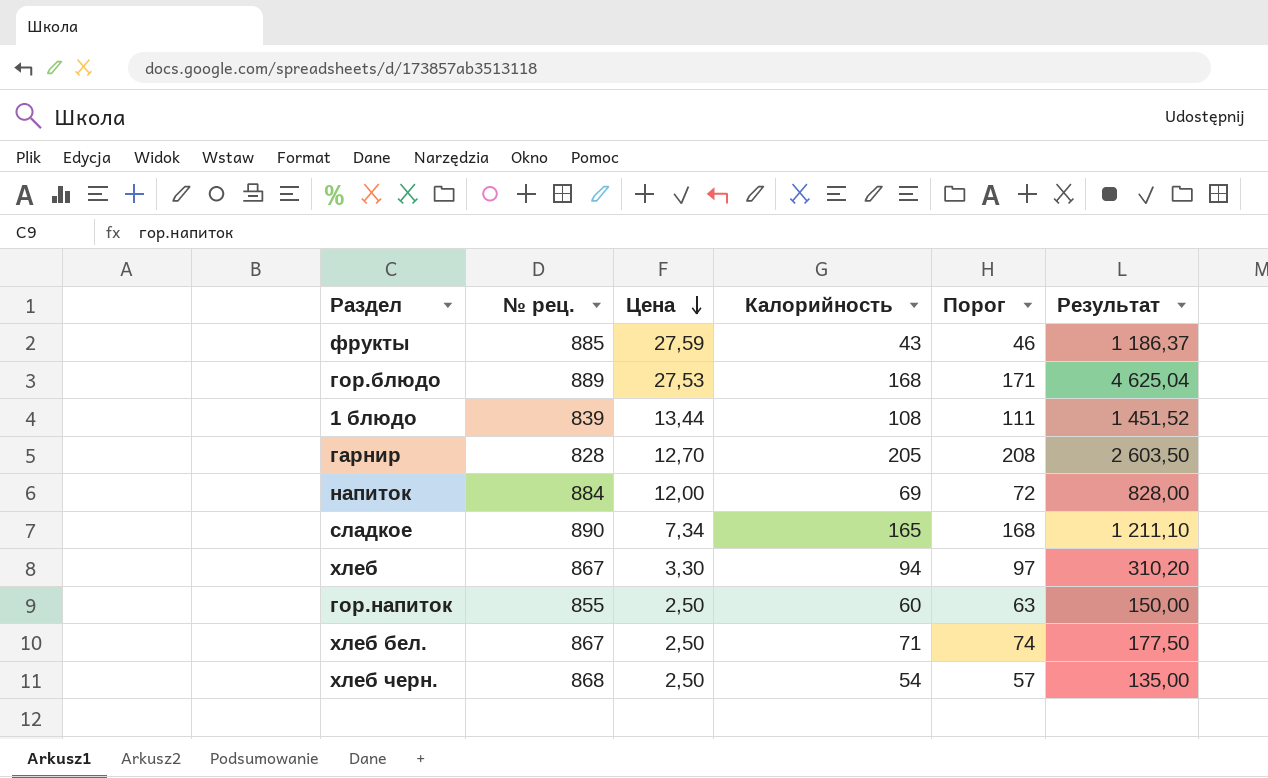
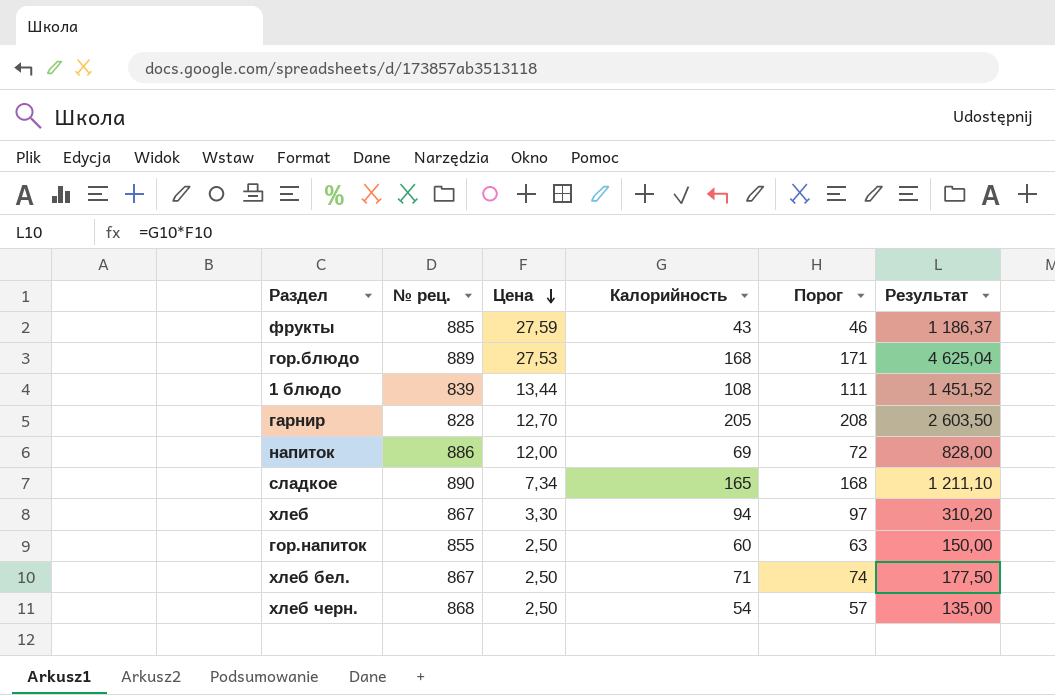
напиток | № рец.: 884 -> 886

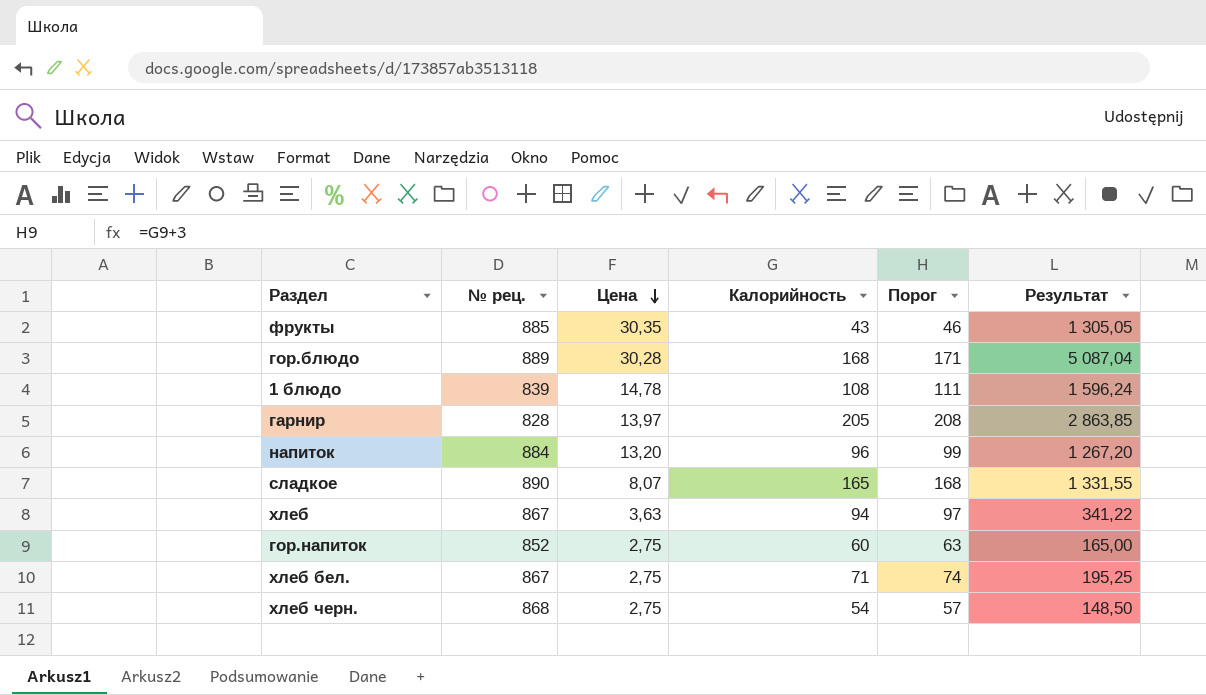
фрукты | Цена: 27,59 -> 30,35
фрукты | Результат: 1 186,37 -> 1 305,05
гор.блюдо | Цена: 27,53 -> 30,28
гор.блюдо | Результат: 4 625,04 -> 5 087,04
1 блюдо | Цена: 13,44 -> 14,78
1 блюдо | Результат: 1 451,52 -> 1 596,24
гарнир | Цена: 12,70 -> 13,97
гарнир | Результат: 2 603,50 -> 2 863,85
напиток | № рец.: 886 -> 884
напиток | Цена: 12,00 -> 13,20
напиток | Калорийность: 69 -> 96
напиток | Порог: 72 -> 99
напиток | Результат: 828,00 -> 1 267,20
сладкое | Цена: 7,34 -> 8,07
сладкое | Результат: 1 211,10 -> 1 331,55
хлеб | Цена: 3,30 -> 3,63
хлеб | Результат: 310,20 -> 341,22
гор.напиток | № рец.: 855 -> 852
гор.напиток | Цена: 2,50 -> 2,75
гор.напиток | Результат: 150,00 -> 165,00
хлеб бел. | Цена: 2,50 -> 2,75
хлеб бел. | Результат: 177,50 -> 195,25
хлеб черн. | Цена: 2,50 -> 2,75
хлеб черн. | Результат: 135,00 -> 148,50

